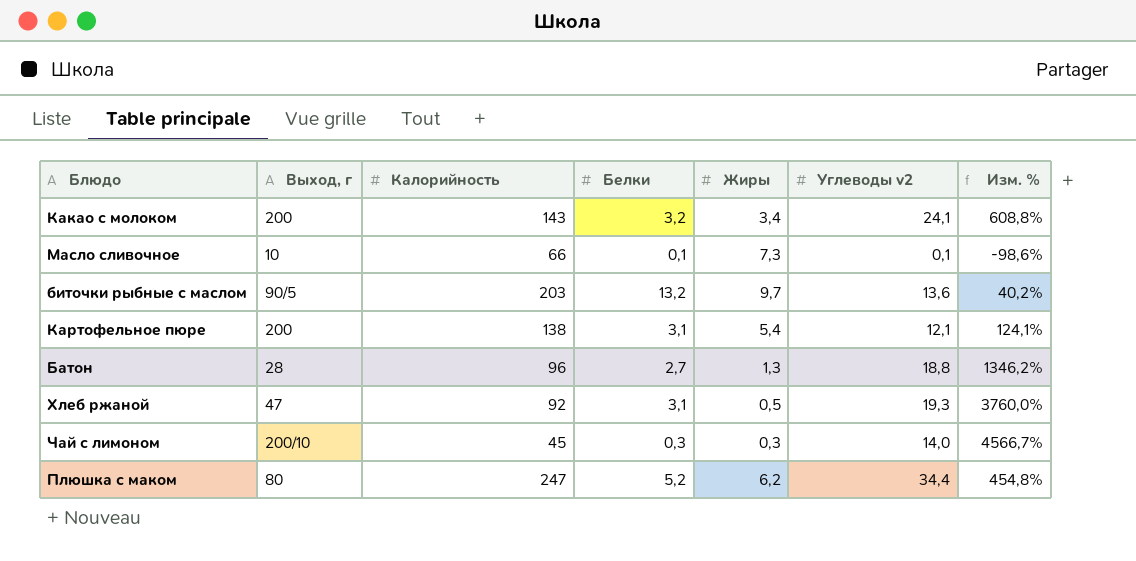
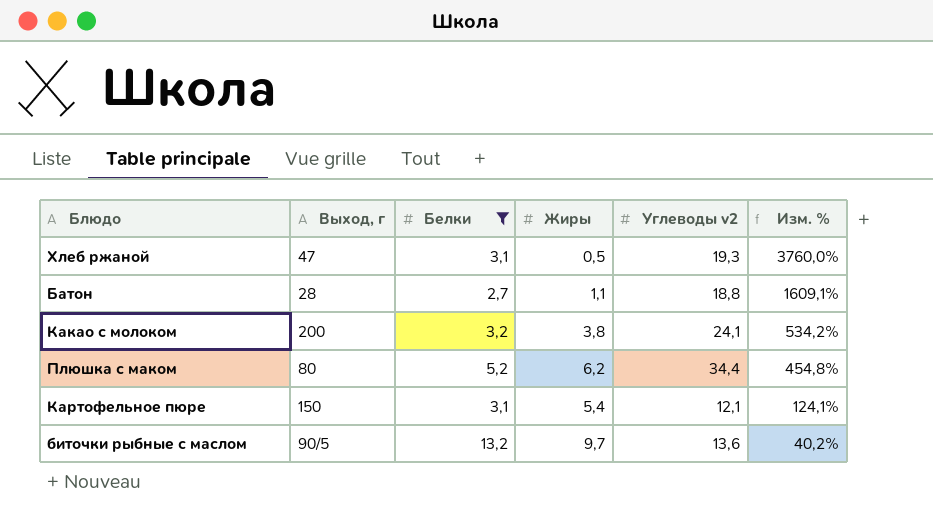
filter: none -> Белки >= 2,7
row order: none -> Изм. % descending
column Калорийность | position: 3 -> none
Батон | Жиры: 1,3 -> 1,1
Батон | Изм. %: 1346,2% -> 1609,1%
Какао с молоком | Жиры: 3,4 -> 3,8
Какао с молоком | Изм. %: 608,8% -> 534,2%
Картофельное пюре | Выход, г: 200 -> 150

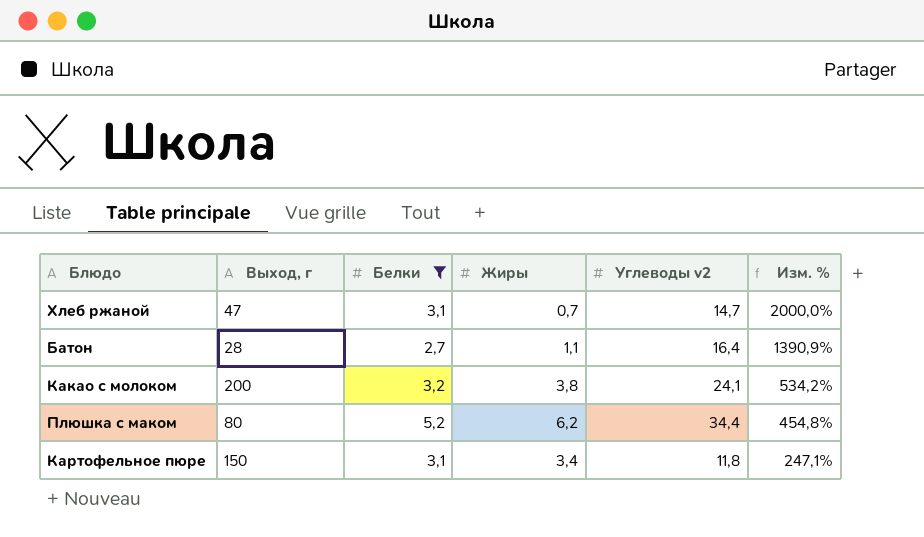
row биточки рыбные с маслом: 90/5 | 13,2 | 9,7 | 13,6 | 40,2% -> none
Хлеб ржаной | Жиры: 0,5 -> 0,7
Хлеб ржаной | Углеводы v2: 19,3 -> 14,7
Хлеб ржаной | Изм. %: 3760,0% -> 2000,0%
Батон | Углеводы v2: 18,8 -> 16,4
Батон | Изм. %: 1609,1% -> 1390,9%
Картофельное пюре | Жиры: 5,4 -> 3,4
Картофельное пюре | Углеводы v2: 12,1 -> 11,8
Картофельное пюре | Изм. %: 124,1% -> 247,1%

